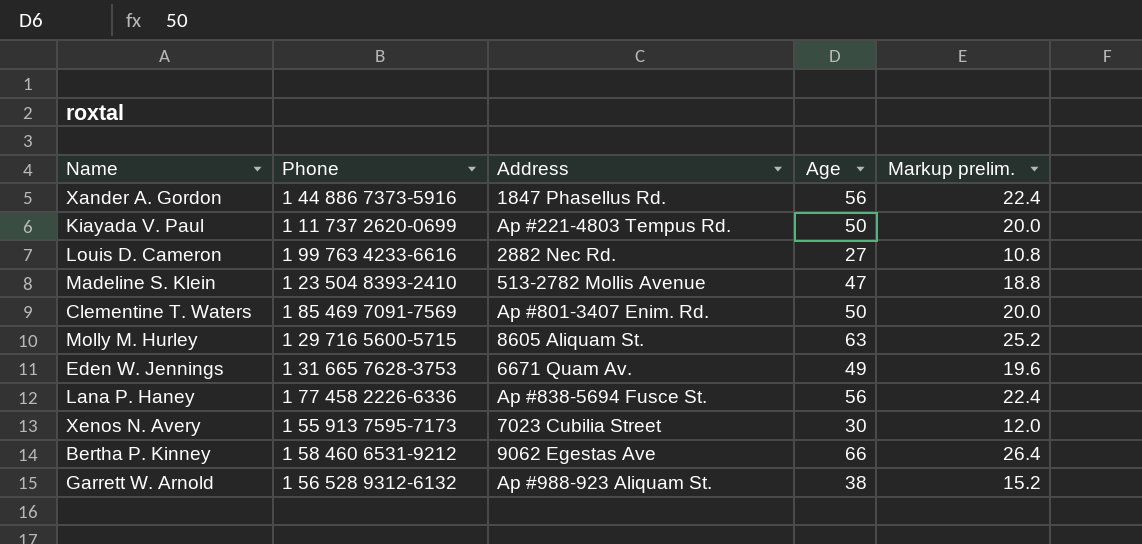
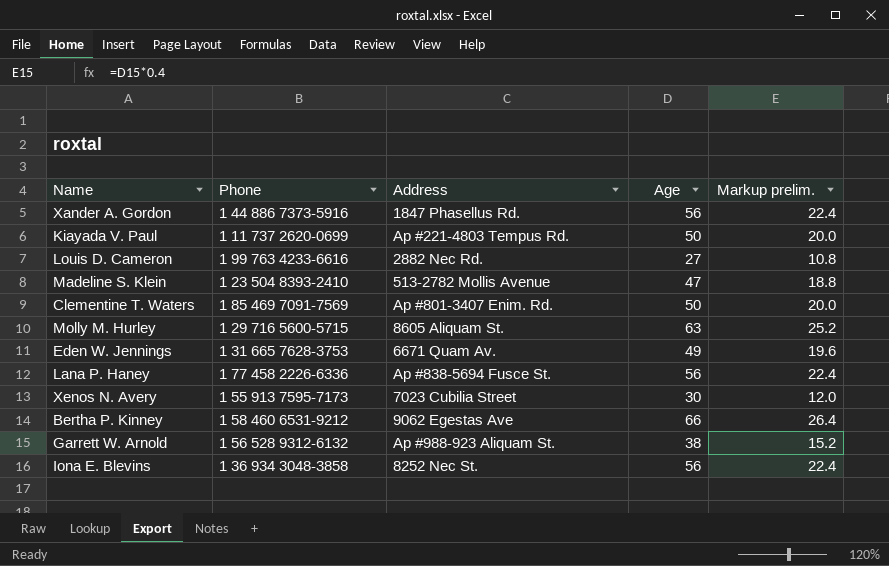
row Iona E. Blevins: none -> 1 36 934 3048-3858 | 8252 Nec St. | 56 | 22.4

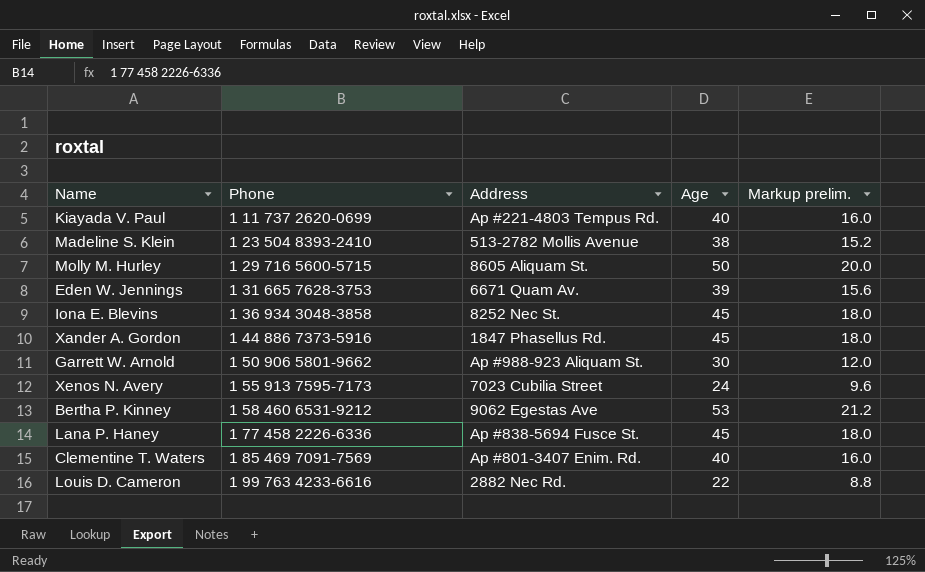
row order: none -> Phone ascending
Kiayada V. Paul | Age: 50 -> 40
Kiayada V. Paul | Markup prelim.: 20.0 -> 16.0
Madeline S. Klein | Age: 47 -> 38
Madeline S. Klein | Markup prelim.: 18.8 -> 15.2
Molly M. Hurley | Age: 63 -> 50
Molly M. Hurley | Markup prelim.: 25.2 -> 20.0
Eden W. Jennings | Age: 49 -> 39
Eden W. Jennings | Markup prelim.: 19.6 -> 15.6
Iona E. Blevins | Age: 56 -> 45
Iona E. Blevins | Markup prelim.: 22.4 -> 18.0
Xander A. Gordon | Age: 56 -> 45
Xander A. Gordon | Markup prelim.: 22.4 -> 18.0
Garrett W. Arnold | Phone: 1 56 528 9312-6132 -> 1 50 906 5801-9662
Garrett W. Arnold | Age: 38 -> 30
Garrett W. Arnold | Markup prelim.: 15.2 -> 12.0
Xenos N. Avery | Age: 30 -> 24
Xenos N. Avery | Markup prelim.: 12.0 -> 9.6
Bertha P. Kinney | Age: 66 -> 53
Bertha P. Kinney | Markup prelim.: 26.4 -> 21.2
Lana P. Haney | Age: 56 -> 45
Lana P. Haney | Markup prelim.: 22.4 -> 18.0
Clementine T. Waters | Age: 50 -> 40
Clementine T. Waters | Markup prelim.: 20.0 -> 16.0
Louis D. Cameron | Age: 27 -> 22
Louis D. Cameron | Markup prelim.: 10.8 -> 8.8

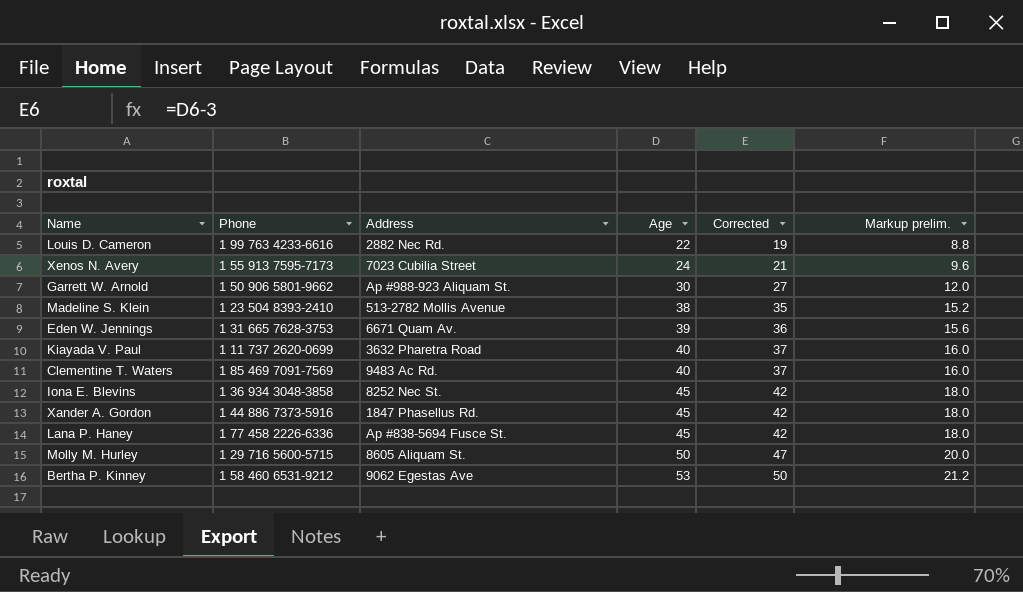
row order: Phone ascending -> Age ascending
column Corrected | formula: none -> [Age] - 3
Kiayada V. Paul | Address: Ap #221-4803 Tempus Rd. -> 3632 Pharetra Road
Clementine T. Waters | Address: Ap #801-3407 Enim. Rd. -> 9483 Ac Rd.

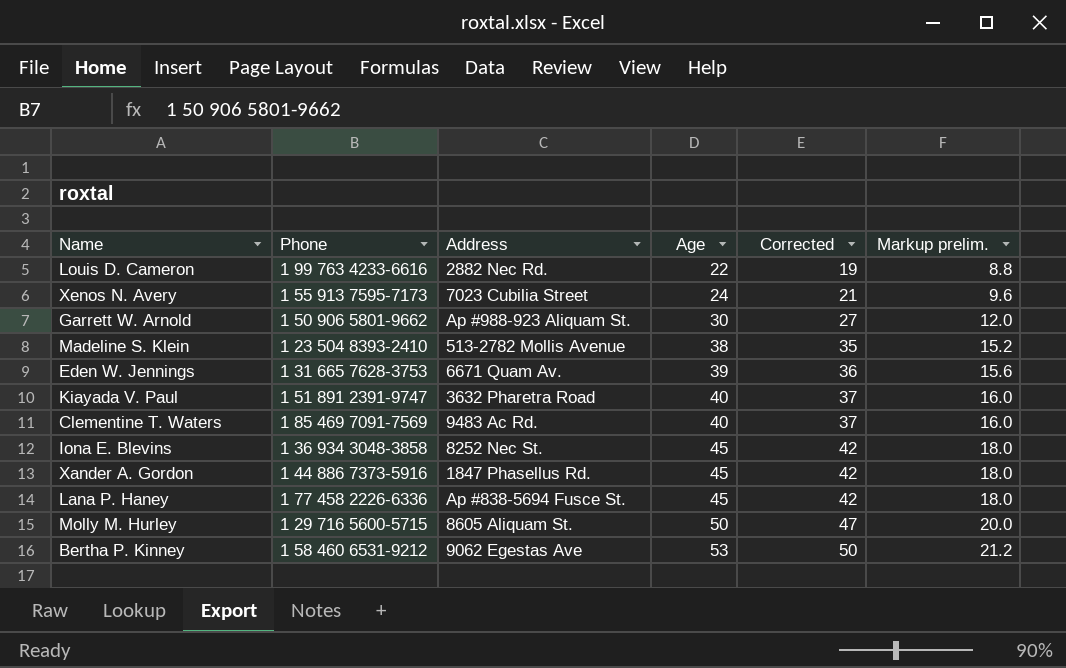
Kiayada V. Paul | Phone: 1 11 737 2620-0699 -> 1 51 891 2391-9747

